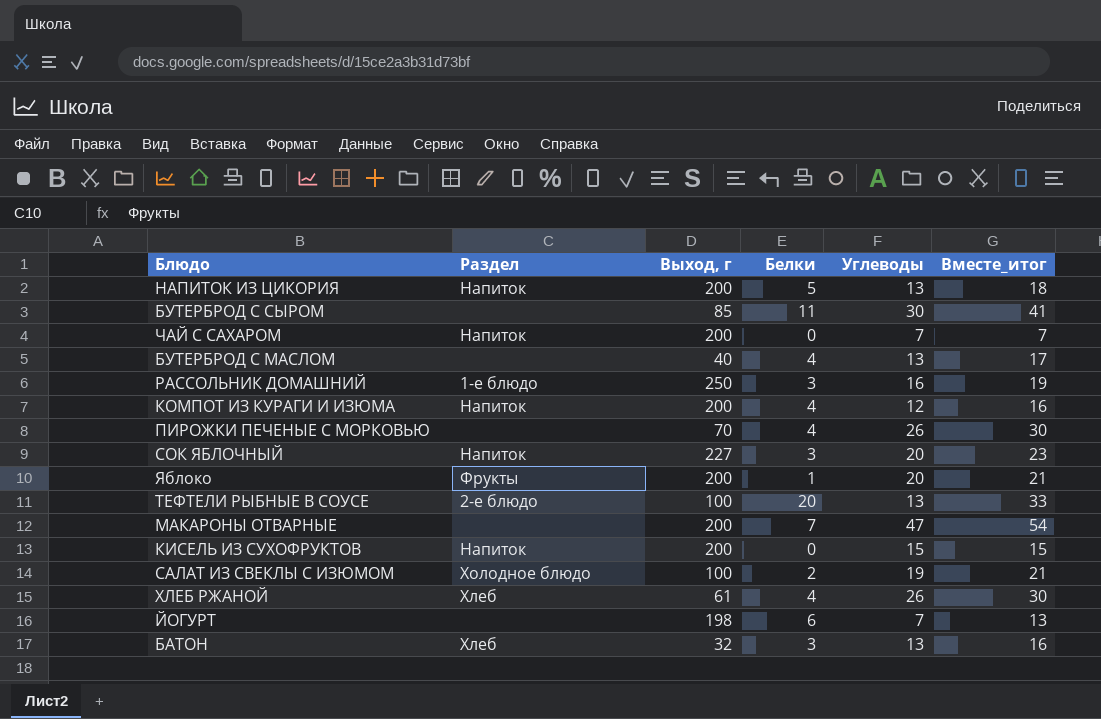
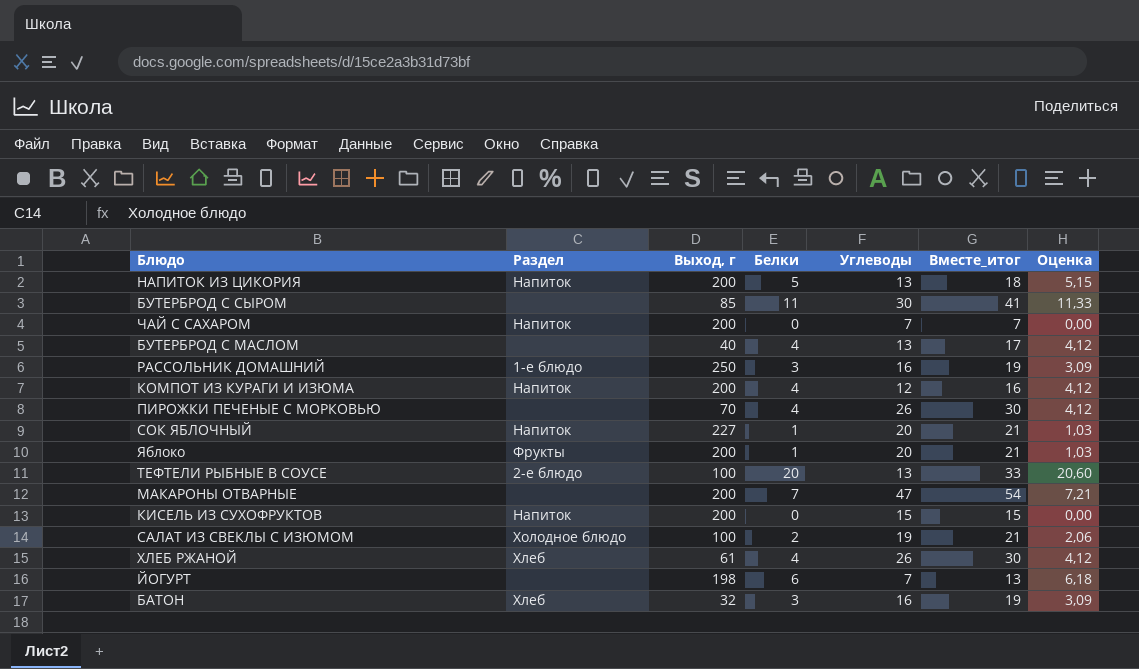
column Оценка | formula: none -> [Белки] * 1,03
СОК ЯБЛОЧНЫЙ | Белки: 3 -> 1
СОК ЯБЛОЧНЫЙ | Вместе_итог: 23 -> 21
БАТОН | Углеводы: 13 -> 16
БАТОН | Вместе_итог: 16 -> 19

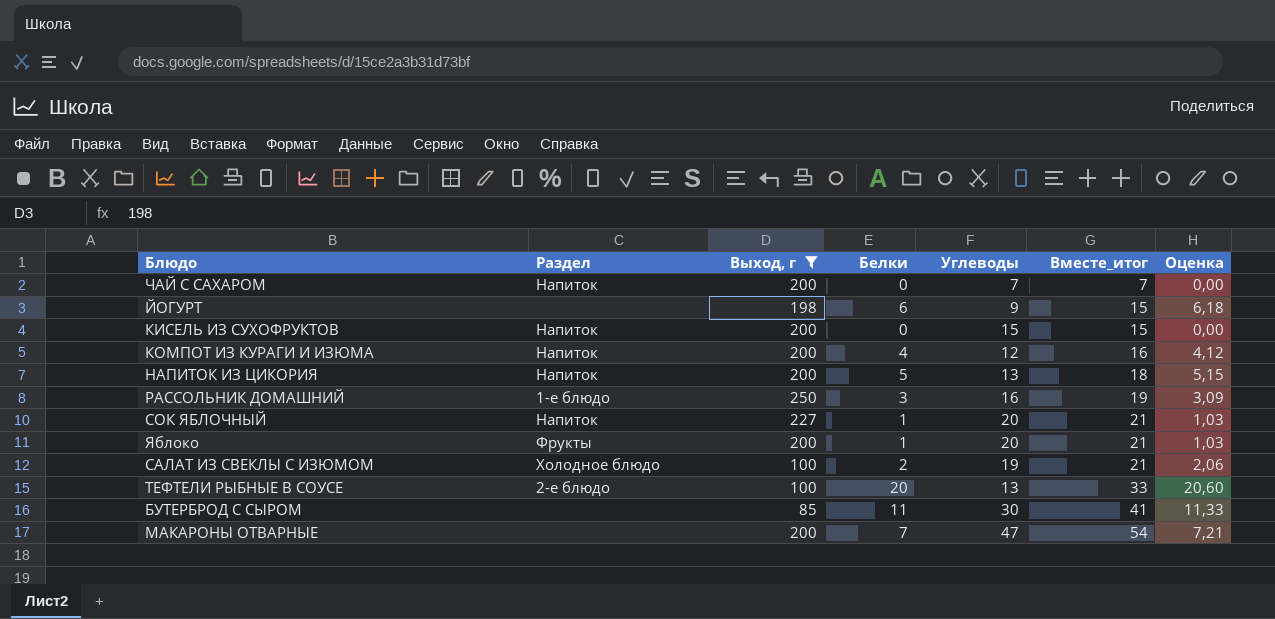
filter: none -> Выход, г >= 85
row order: none -> Вместе_итог ascending
ЙОГУРТ | Углеводы: 7 -> 9
ЙОГУРТ | Вместе_итог: 13 -> 15

